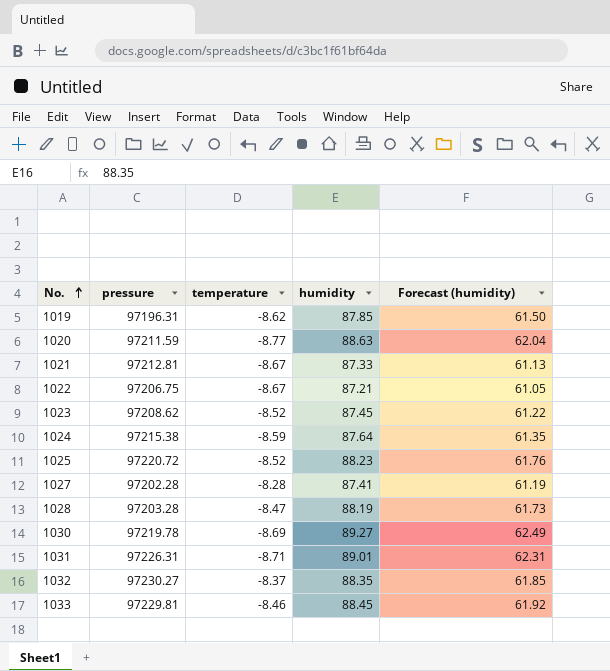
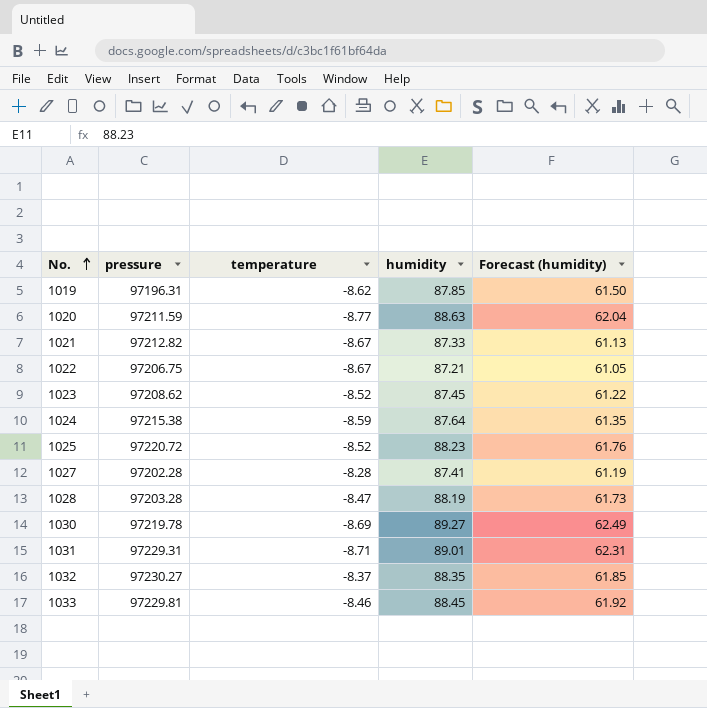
1021 | pressure: 97212.81 -> 97212.82
1031 | pressure: 97226.31 -> 97229.31

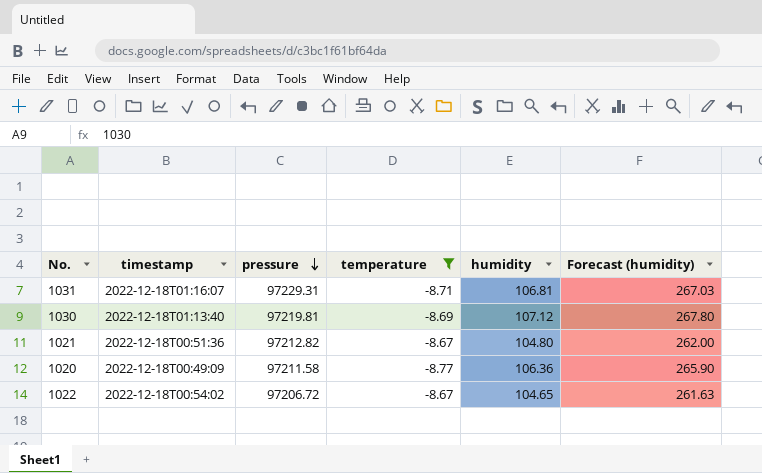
filter: none -> temperature <= -8.67
row order: No. ascending -> pressure descending
column timestamp | position: none -> 2
column Forecast (humidity) | formula: [humidity] * 0.7 -> [humidity] * 2.5
1031 | humidity: 89.01 -> 106.81
1030 | pressure: 97219.78 -> 97219.81
1030 | humidity: 89.27 -> 107.12
1021 | humidity: 87.33 -> 104.80
1020 | pressure: 97211.59 -> 97211.58
1020 | humidity: 88.63 -> 106.36
1022 | pressure: 97206.75 -> 97206.72
1022 | humidity: 87.21 -> 104.65

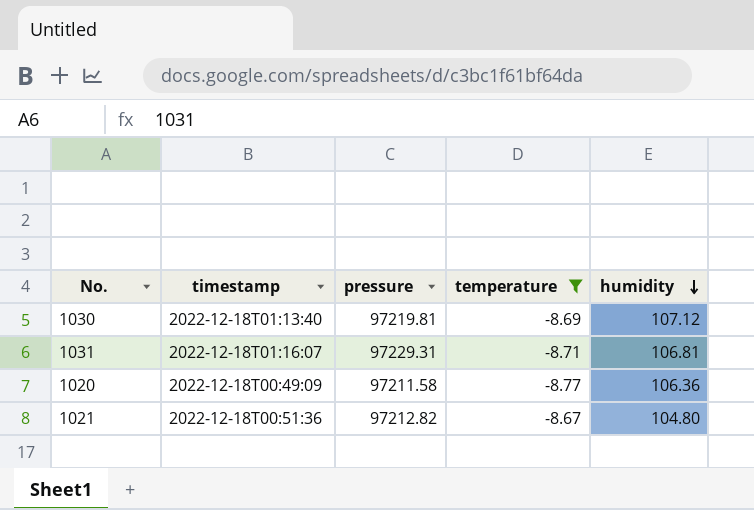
row order: pressure descending -> humidity descending
column Forecast (humidity) | formula: [humidity] * 2.5 -> none
row 1022: 2022-12-18T00:54:02 | 97206.72 | -8.67 | 104.65 | 261.63 -> none

